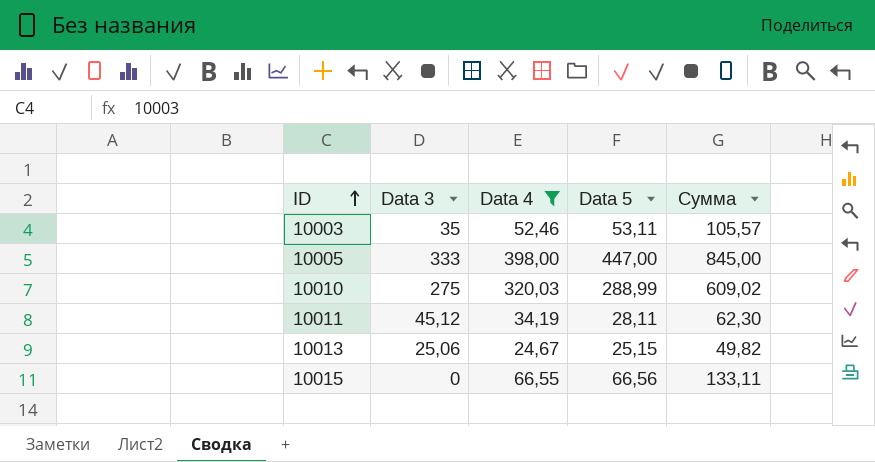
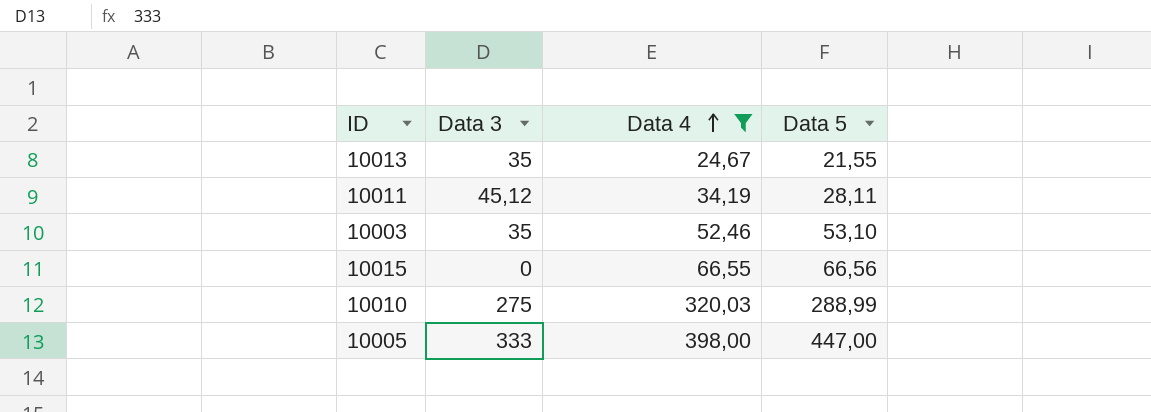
row order: ID ascending -> Data 4 ascending
column Сумма | formula: [Data 4] + [Data 5] -> none
10013 | Data 3: 25,06 -> 35
10013 | Data 5: 25,15 -> 21,55
10003 | Data 5: 53,11 -> 53,10

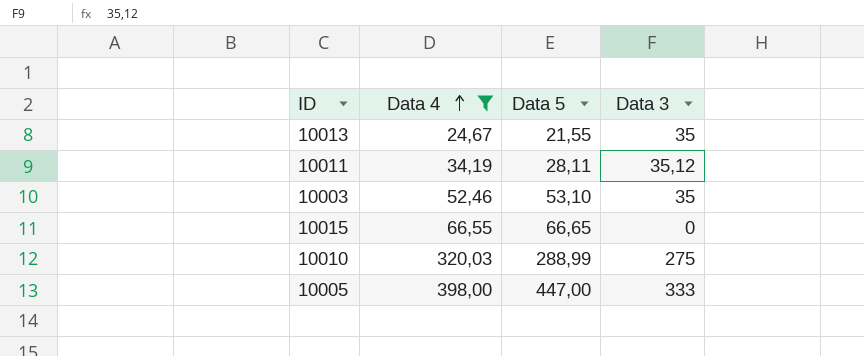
column Data 3 | position: 2 -> 4
10011 | Data 3: 45,12 -> 35,12
10015 | Data 5: 66,56 -> 66,65

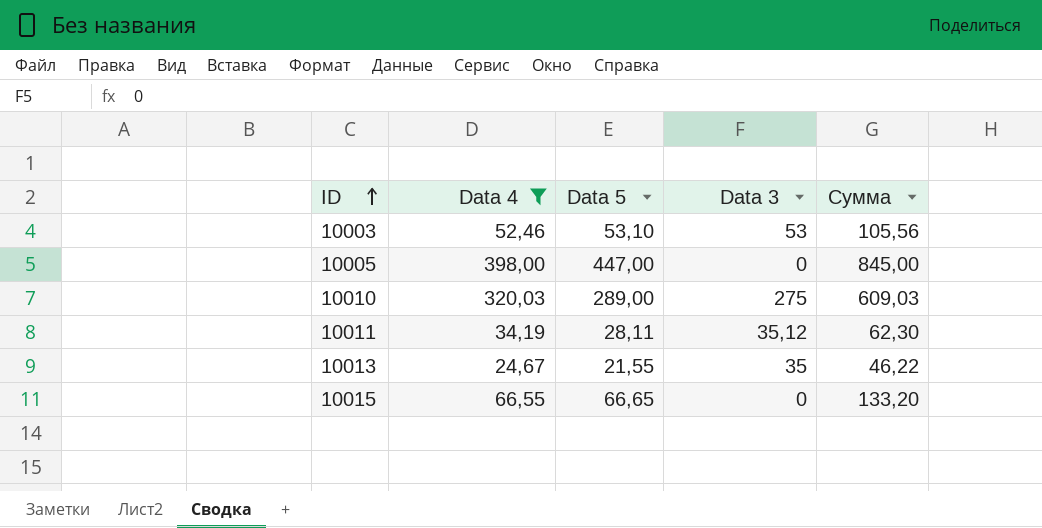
row order: Data 4 ascending -> ID ascending
column Сумма | formula: none -> [Data 4] + [Data 5]
10003 | Data 3: 35 -> 53
10005 | Data 3: 333 -> 0
10010 | Data 5: 288,99 -> 289,00

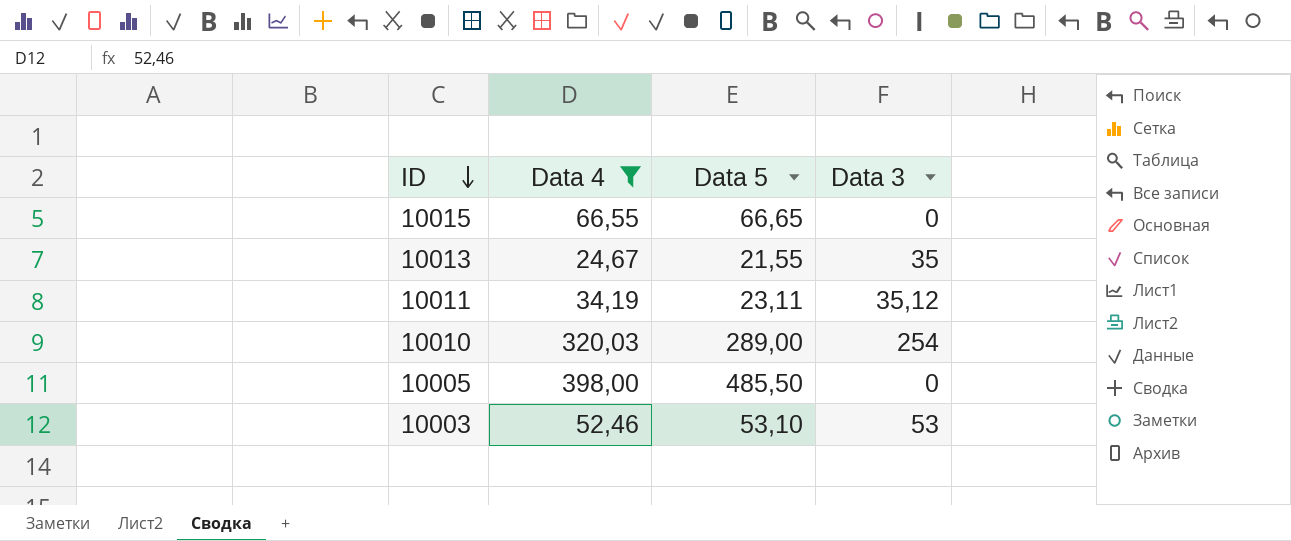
row order: ID ascending -> ID descending
column Сумма | formula: [Data 4] + [Data 5] -> none
10011 | Data 5: 28,11 -> 23,11
10010 | Data 3: 275 -> 254
10005 | Data 5: 447,00 -> 485,50

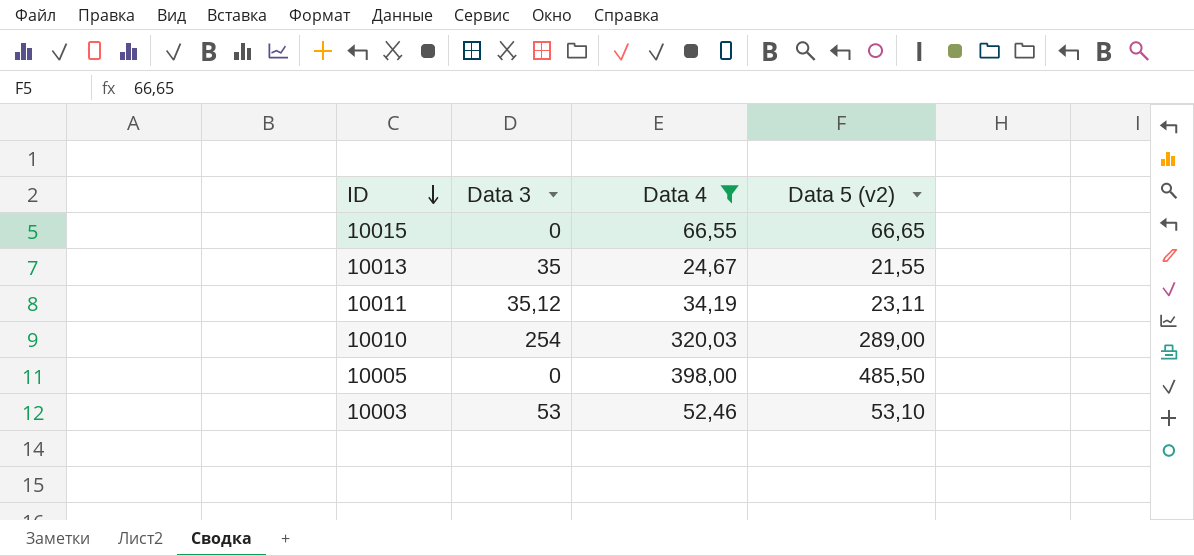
column Data 3 | position: 4 -> 2
column name: Data 5 -> Data 5 (v2)

